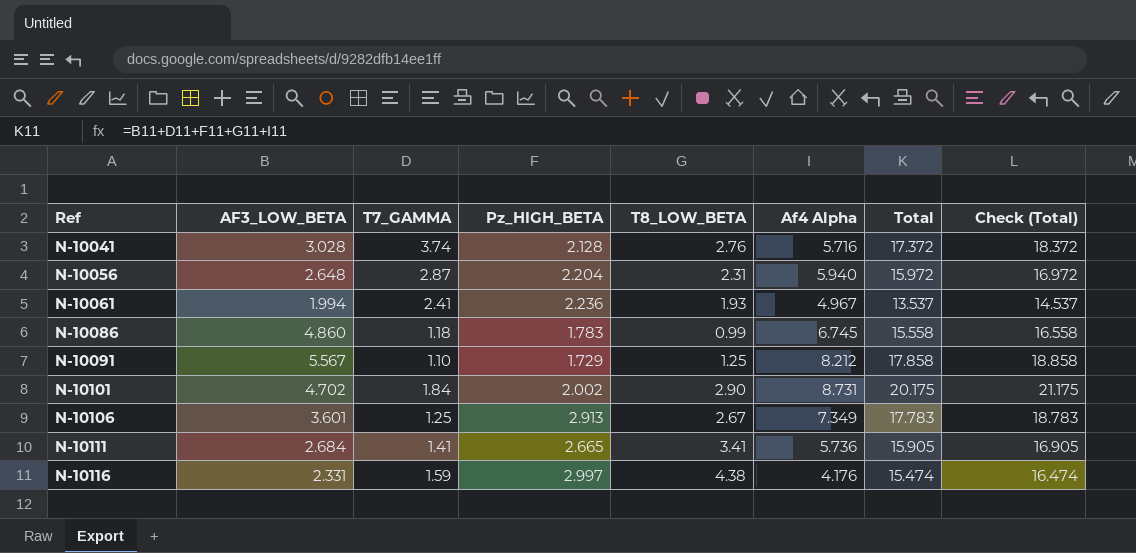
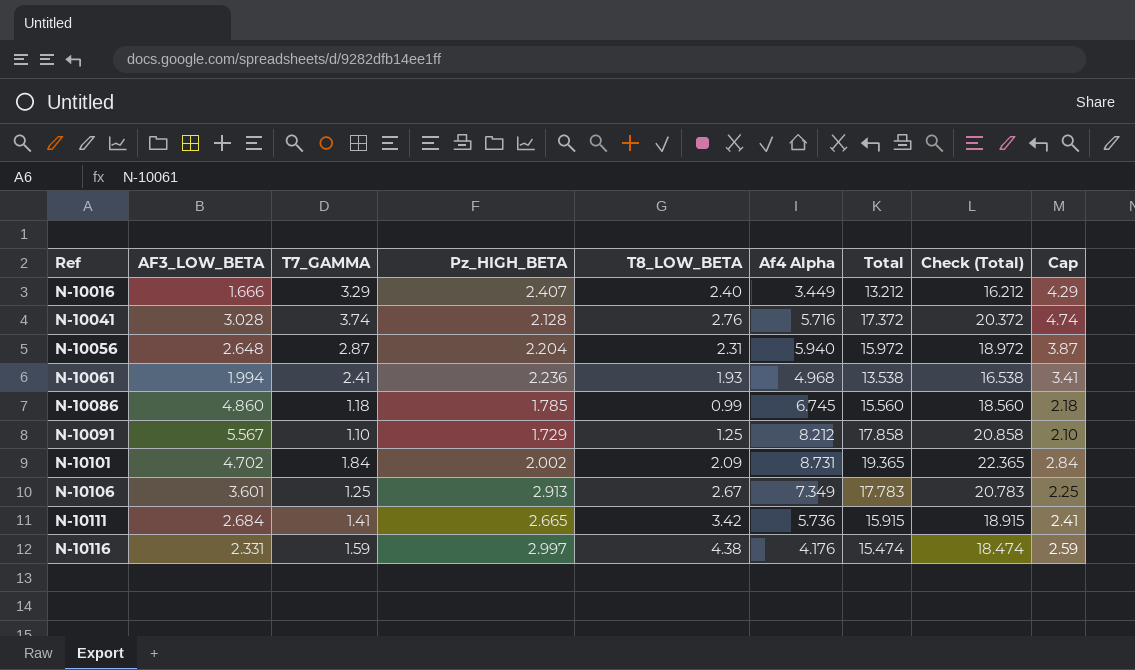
column Check (Total) | formula: [Total] + 1 -> [Total] + 3
column Cap | formula: none -> [T7_GAMMA] + 1
row N-10016: none -> 1.666 | 3.29 | 2.407 | 2.40 | 3.449 | 13.212 | 16.212 | 4.29
N-10061 | Af4 Alpha: 4.967 -> 4.968
N-10061 | Total: 13.537 -> 13.538
N-10086 | Pz_HIGH_BETA: 1.783 -> 1.785
N-10086 | Total: 15.558 -> 15.560
N-10101 | T8_LOW_BETA: 2.90 -> 2.09
N-10101 | Total: 20.175 -> 19.365
N-10111 | T8_LOW_BETA: 3.41 -> 3.42
N-10111 | Total: 15.905 -> 15.915

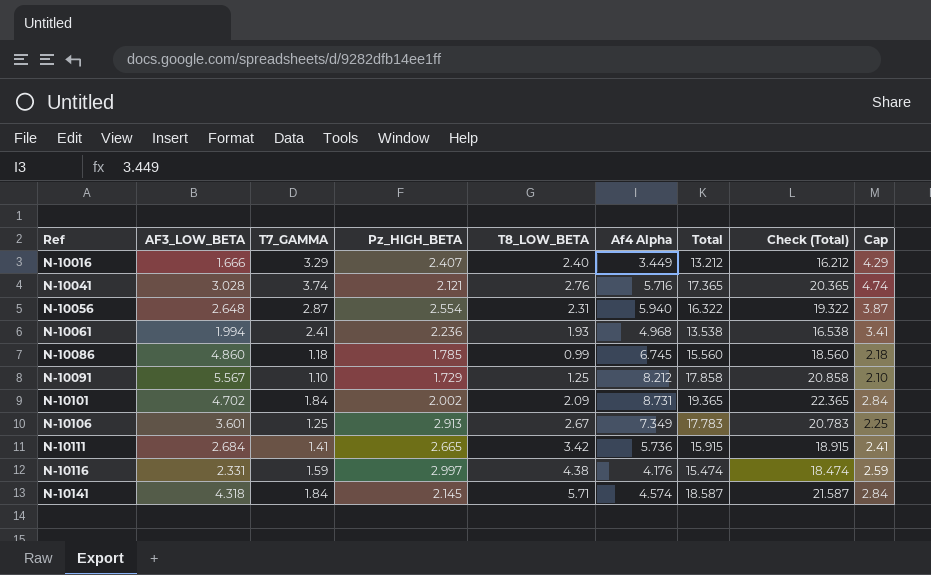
N-10041 | Pz_HIGH_BETA: 2.128 -> 2.121
N-10041 | Total: 17.372 -> 17.365
N-10041 | Check (Total): 20.372 -> 20.365
N-10056 | Pz_HIGH_BETA: 2.204 -> 2.554
N-10056 | Total: 15.972 -> 16.322
N-10056 | Check (Total): 18.972 -> 19.322
row N-10141: none -> 4.318 | 1.84 | 2.145 | 5.71 | 4.574 | 18.587 | 21.587 | 2.84

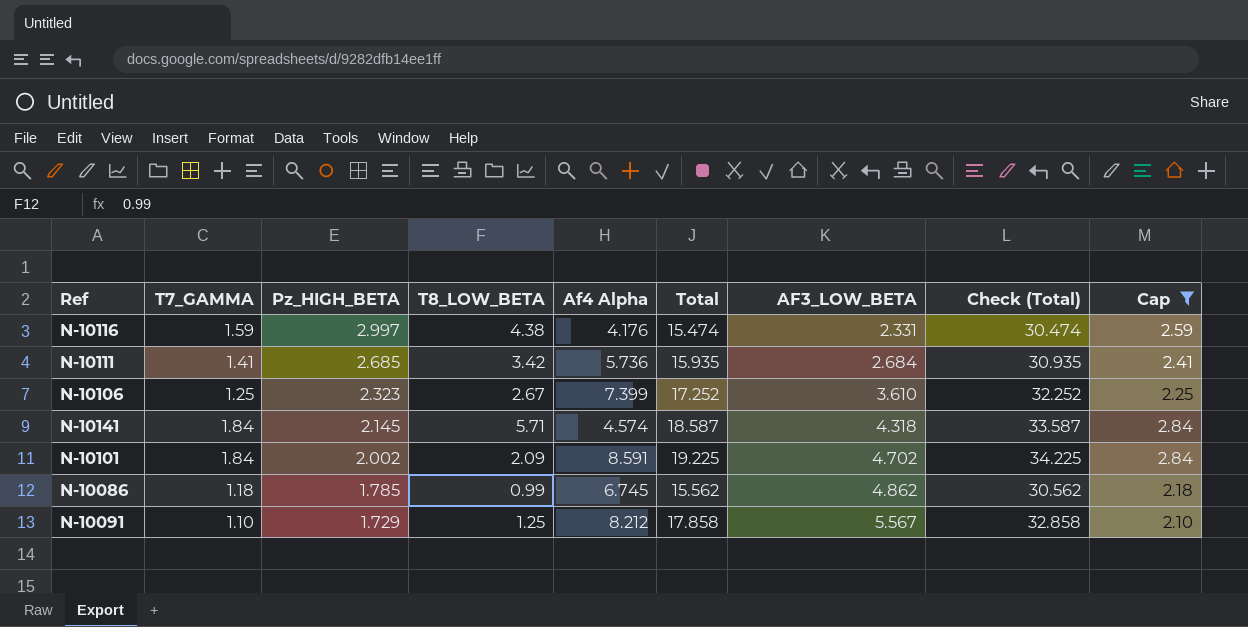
filter: none -> Cap <= 2.84
row order: Ref ascending -> Pz_HIGH_BETA descending
column AF3_LOW_BETA | position: 2 -> 7
column Check (Total) | formula: [Total] + 3 -> [Total] + 15
N-10111 | Pz_HIGH_BETA: 2.665 -> 2.685
N-10111 | Total: 15.915 -> 15.935
N-10106 | Pz_HIGH_BETA: 2.913 -> 2.323
N-10106 | Af4 Alpha: 7.349 -> 7.399
N-10106 | Total: 17.783 -> 17.252
N-10106 | AF3_LOW_BETA: 3.601 -> 3.610
N-10101 | Af4 Alpha: 8.731 -> 8.591
N-10101 | Total: 19.365 -> 19.225
N-10086 | Total: 15.560 -> 15.562
N-10086 | AF3_LOW_BETA: 4.860 -> 4.862

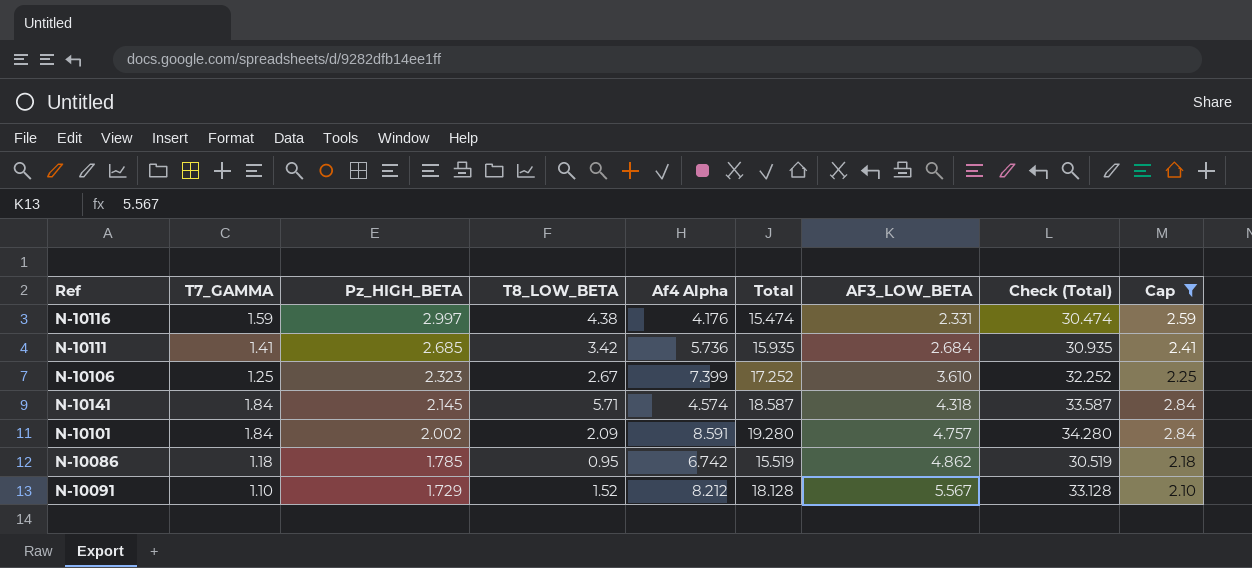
N-10101 | Total: 19.225 -> 19.280
N-10101 | AF3_LOW_BETA: 4.702 -> 4.757
N-10101 | Check (Total): 34.225 -> 34.280
N-10086 | T8_LOW_BETA: 0.99 -> 0.95
N-10086 | Af4 Alpha: 6.745 -> 6.742
N-10086 | Total: 15.562 -> 15.519
N-10086 | Check (Total): 30.562 -> 30.519
N-10091 | T8_LOW_BETA: 1.25 -> 1.52
N-10091 | Total: 17.858 -> 18.128
N-10091 | Check (Total): 32.858 -> 33.128

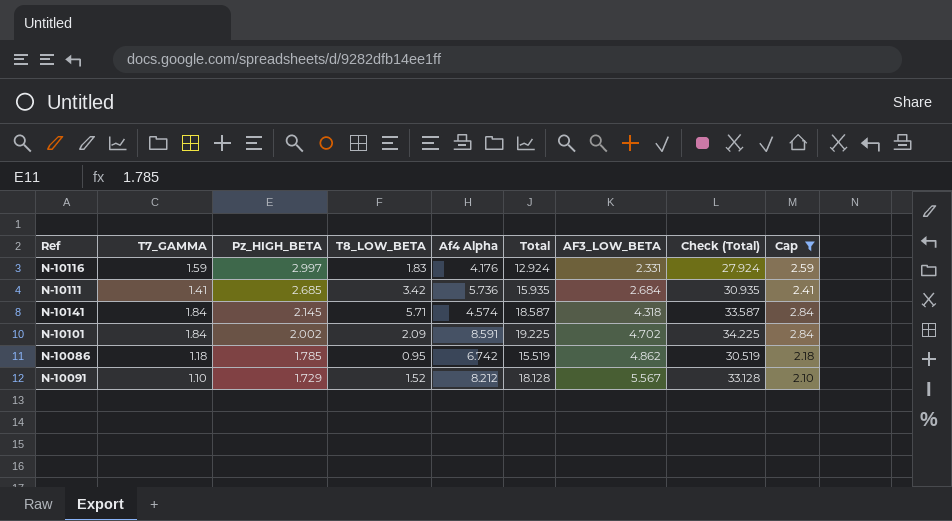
row N-10106: 1.25 | 2.323 | 2.67 | 7.399 | 17.252 | 3.610 | 32.252 | 2.25 -> none
N-10116 | T8_LOW_BETA: 4.38 -> 1.83
N-10116 | Total: 15.474 -> 12.924
N-10116 | Check (Total): 30.474 -> 27.924
N-10101 | Total: 19.280 -> 19.225
N-10101 | AF3_LOW_BETA: 4.757 -> 4.702
N-10101 | Check (Total): 34.280 -> 34.225

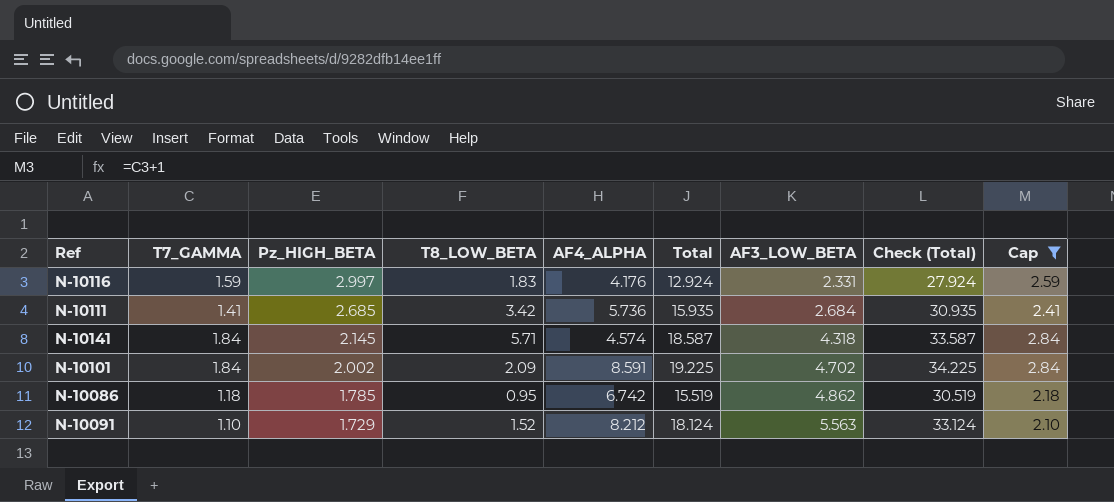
column name: Af4 Alpha -> AF4_ALPHA
N-10091 | Total: 18.128 -> 18.124
N-10091 | AF3_LOW_BETA: 5.567 -> 5.563
N-10091 | Check (Total): 33.128 -> 33.124

